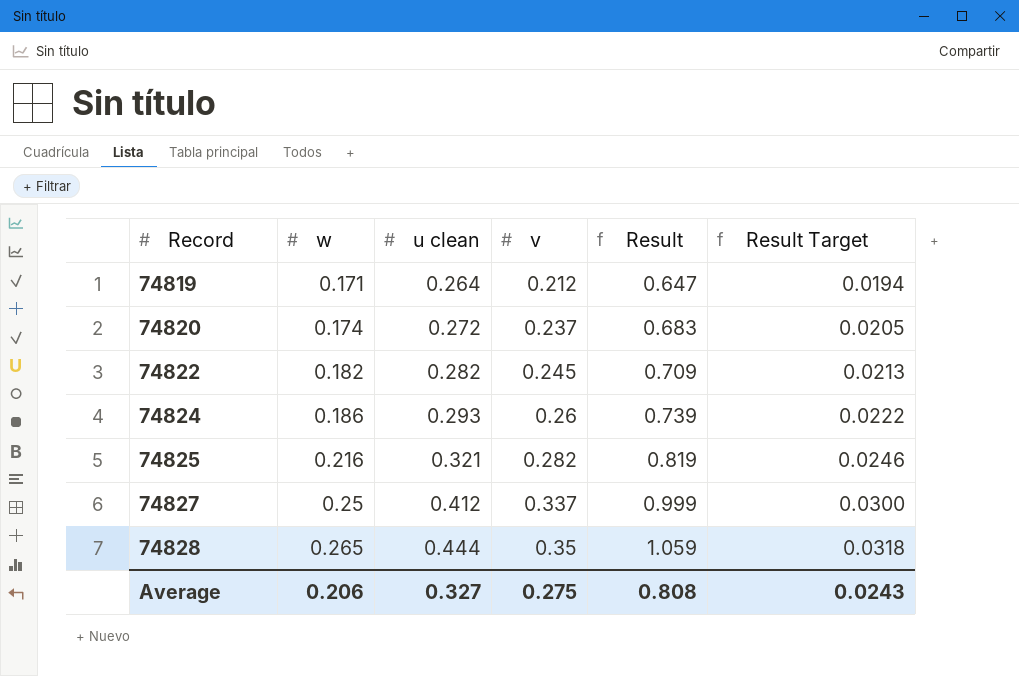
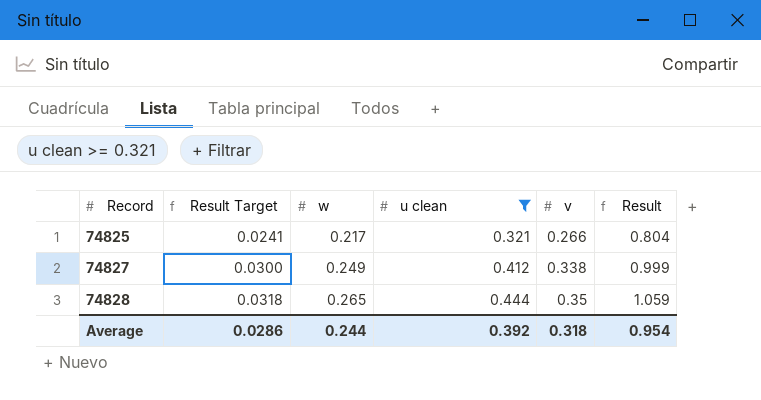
filter: none -> u clean >= 0.321
column Result Target | position: 6 -> 2
74825 | Result Target: 0.0246 -> 0.0241
74825 | w: 0.216 -> 0.217
74825 | v: 0.282 -> 0.266
74825 | Result: 0.819 -> 0.804
74827 | w: 0.25 -> 0.249
74827 | v: 0.337 -> 0.338
Average | Result Target: 0.0243 -> 0.0286
Average | w: 0.206 -> 0.244
Average | u clean: 0.327 -> 0.392
Average | v: 0.275 -> 0.318
Average | Result: 0.808 -> 0.954

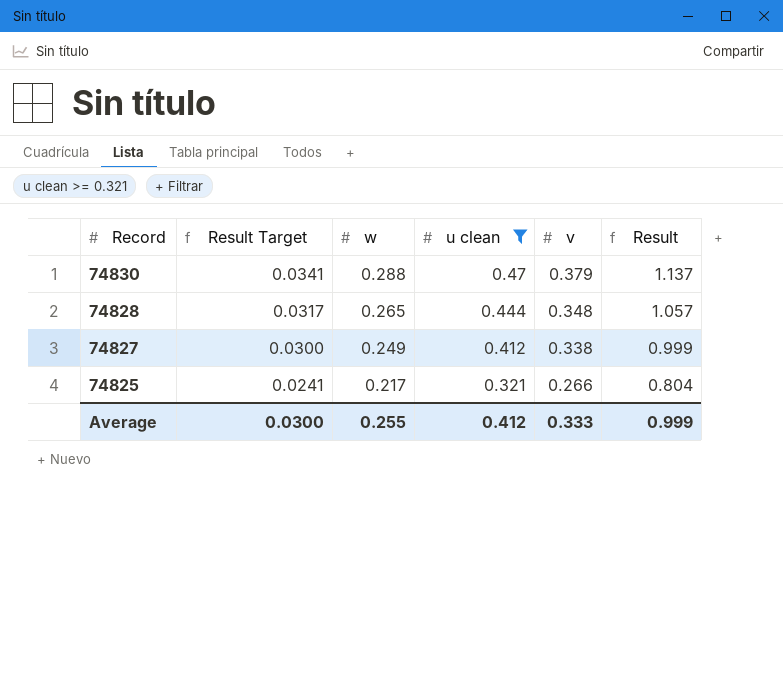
row order: Record ascending -> Record descending
row 74830: none -> 0.0341 | 0.288 | 0.47 | 0.379 | 1.137
74828 | Result Target: 0.0318 -> 0.0317
74828 | v: 0.35 -> 0.348
74828 | Result: 1.059 -> 1.057
Average | Result Target: 0.0286 -> 0.0300
Average | w: 0.244 -> 0.255
Average | u clean: 0.392 -> 0.412
Average | v: 0.318 -> 0.333
Average | Result: 0.954 -> 0.999

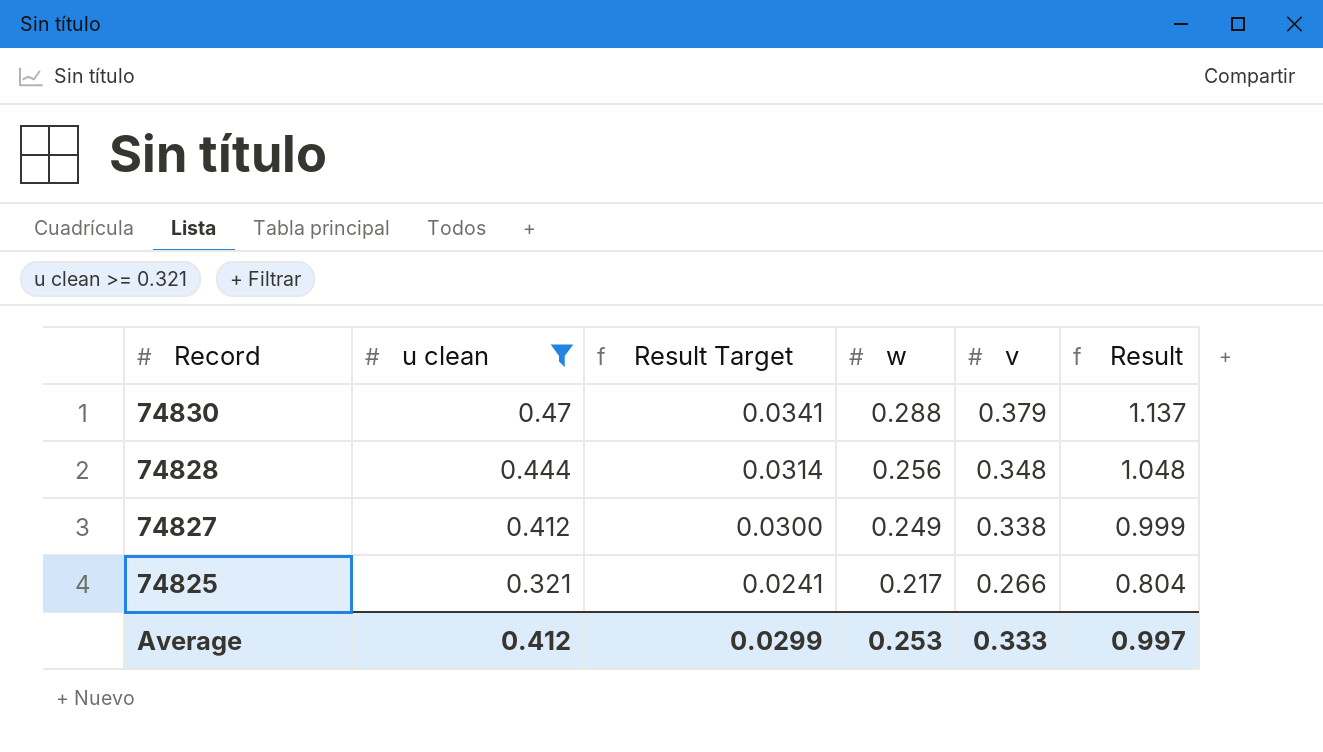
column u clean | position: 4 -> 2
74828 | Result Target: 0.0317 -> 0.0314
74828 | w: 0.265 -> 0.256
74828 | Result: 1.057 -> 1.048
Average | Result Target: 0.0300 -> 0.0299
Average | w: 0.255 -> 0.253
Average | Result: 0.999 -> 0.997

